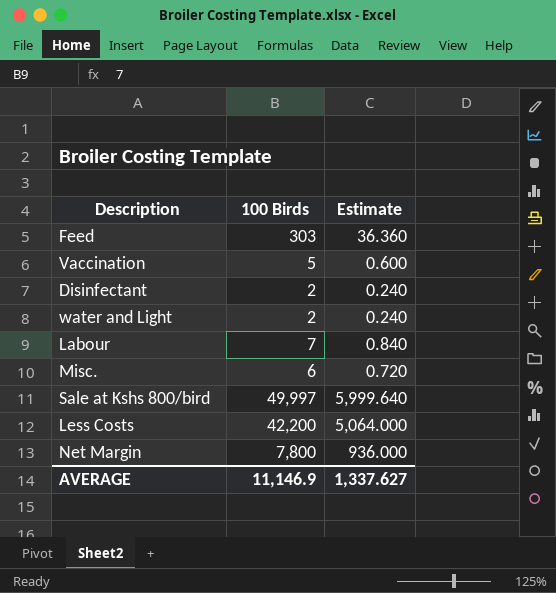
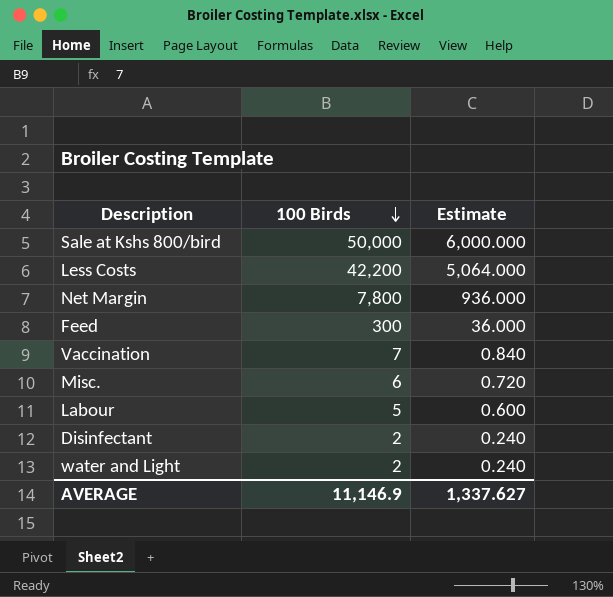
row order: none -> 100 Birds descending
Sale at Kshs 800/bird | 100 Birds: 49,997 -> 50,000
Sale at Kshs 800/bird | Estimate: 5,999.640 -> 6,000.000
Feed | 100 Birds: 303 -> 300
Feed | Estimate: 36.360 -> 36.000
Vaccination | 100 Birds: 5 -> 7
Vaccination | Estimate: 0.600 -> 0.840
Labour | 100 Birds: 7 -> 5
Labour | Estimate: 0.840 -> 0.600

